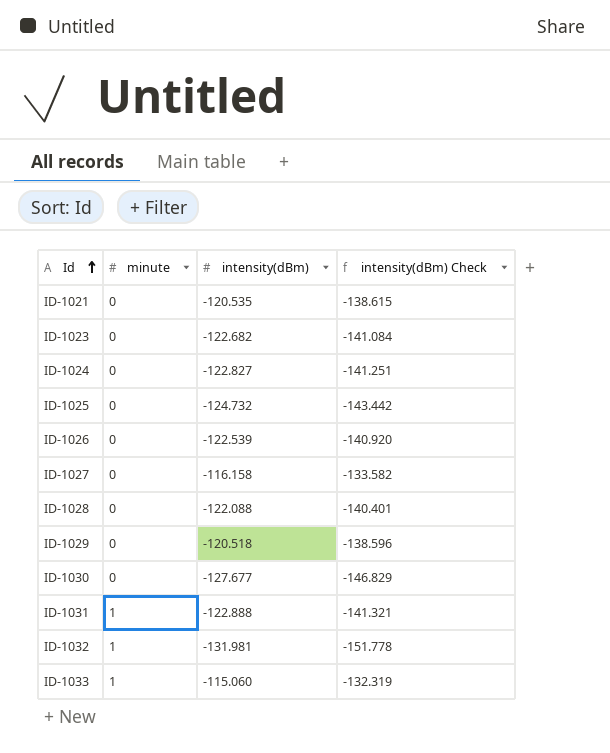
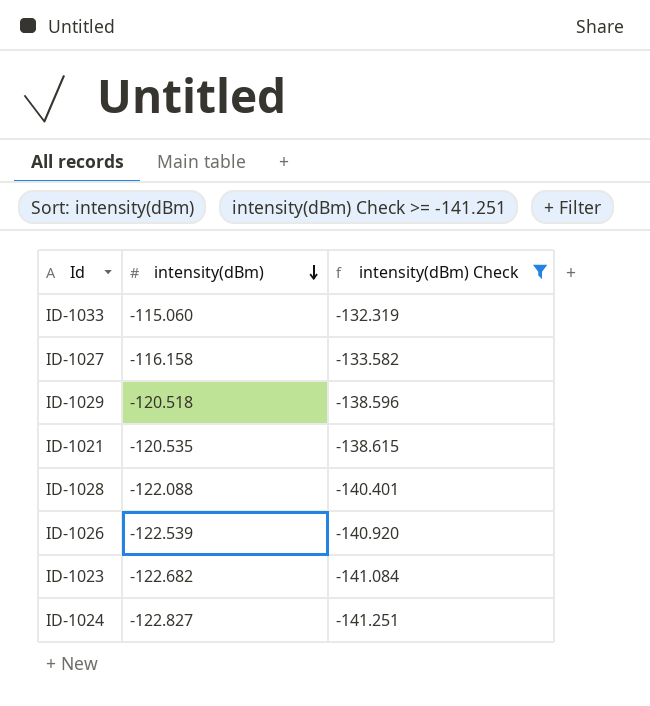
filter: none -> intensity(dBm) Check >= -141.251
row order: Id ascending -> intensity(dBm) descending
column minute | position: 2 -> none

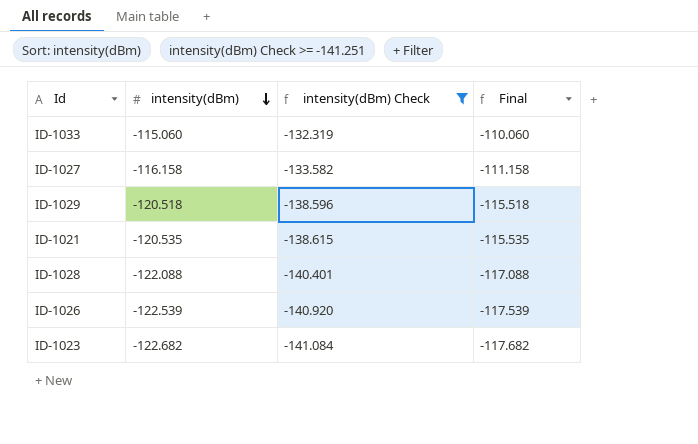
column Final | formula: none -> [intensity(dBm)] + 5
row ID-1024: -122.827 | -141.251 -> none

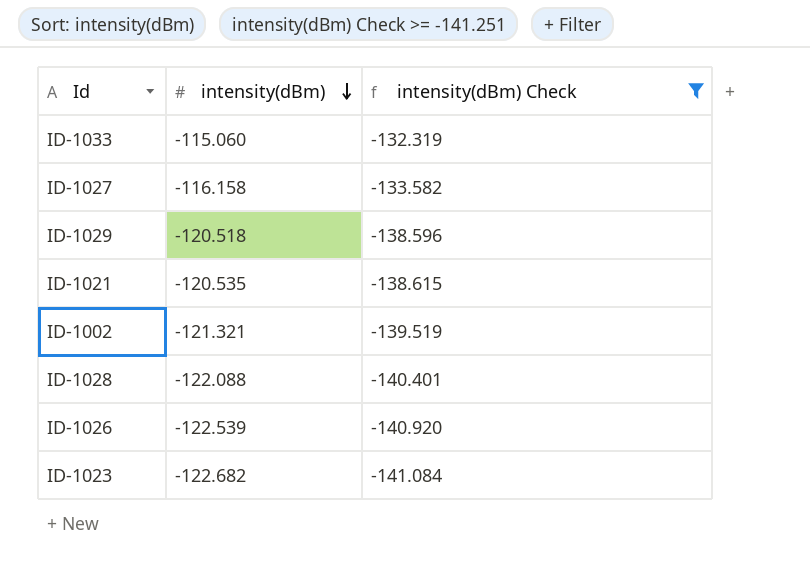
column Final | formula: [intensity(dBm)] + 5 -> none
row ID-1002: none -> -121.321 | -139.519

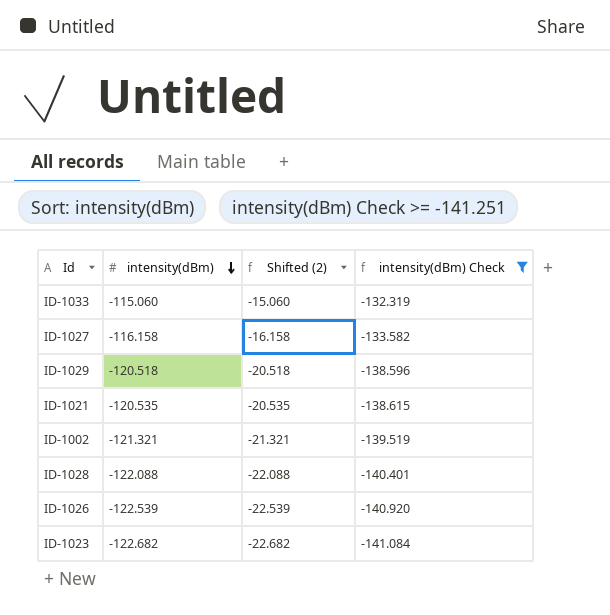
column Shifted (2) | formula: none -> [intensity(dBm)] + 100

